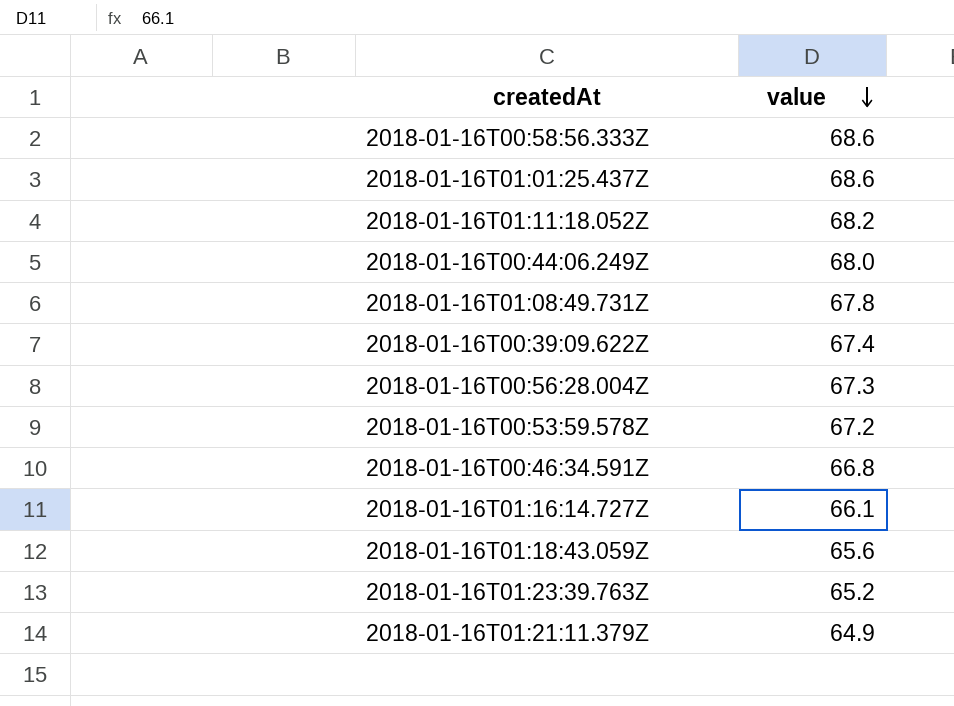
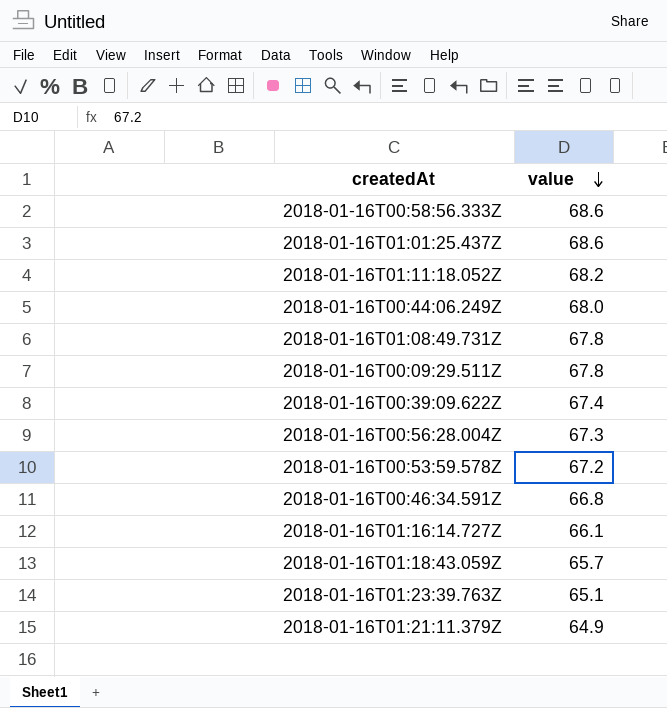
row 2018-01-16T00:09:29.511Z: none -> 67.8
2018-01-16T01:18:43.059Z | value: 65.6 -> 65.7
2018-01-16T01:23:39.763Z | value: 65.2 -> 65.1

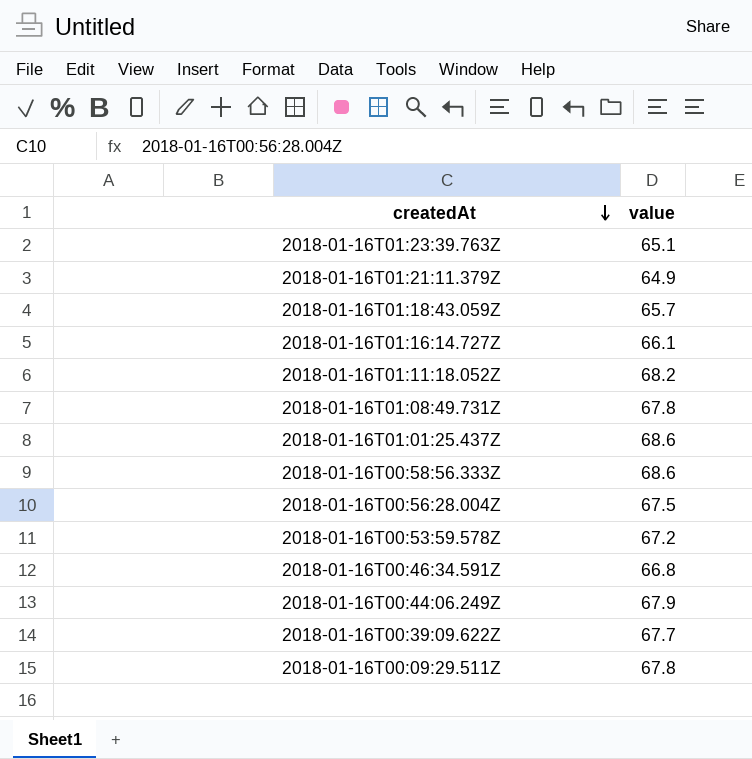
row order: value descending -> createdAt descending
2018-01-16T00:56:28.004Z | value: 67.3 -> 67.5
2018-01-16T00:44:06.249Z | value: 68.0 -> 67.9
2018-01-16T00:39:09.622Z | value: 67.4 -> 67.7

